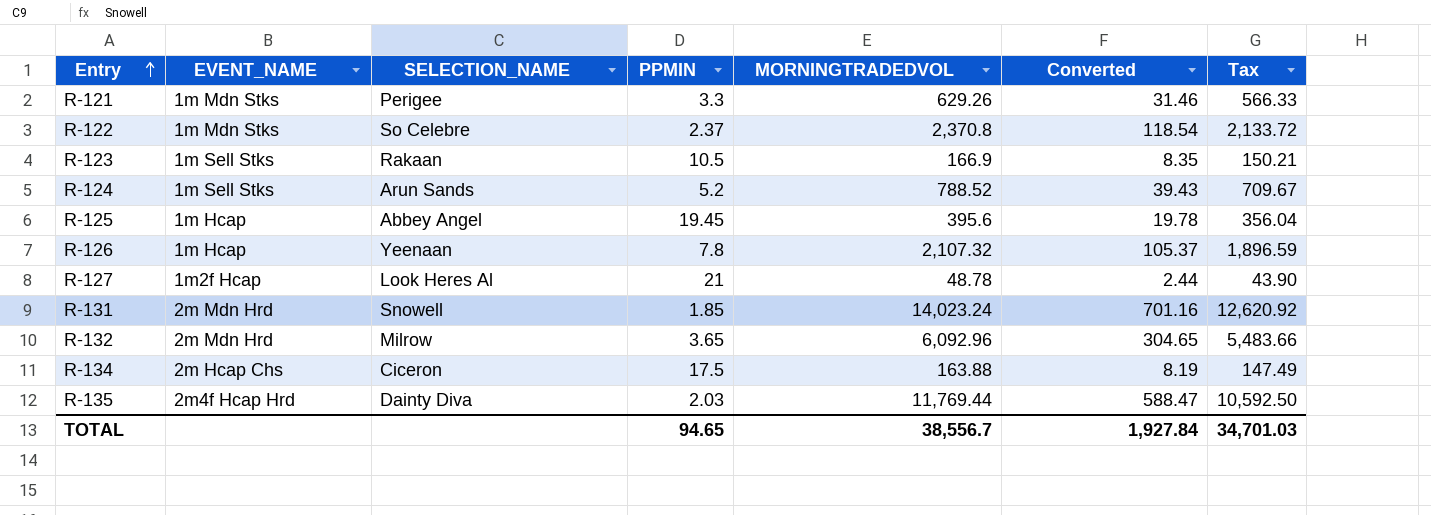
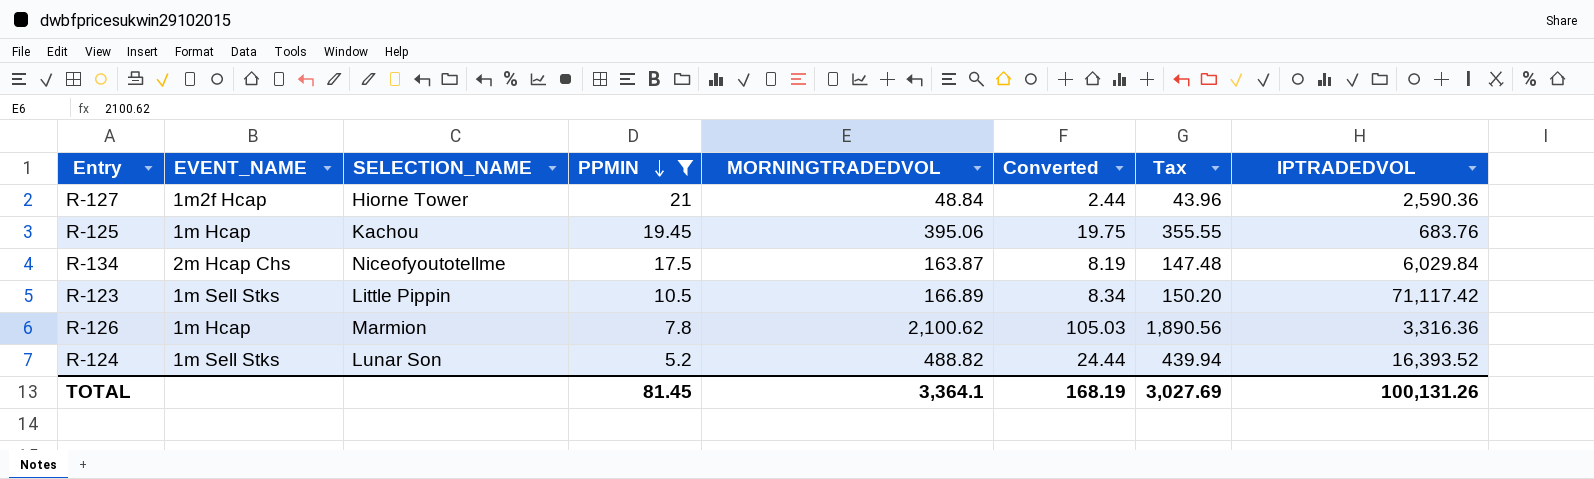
filter: none -> PPMIN >= 5.2
row order: Entry ascending -> PPMIN descending
column IPTRADEDVOL | position: none -> 8
R-127 | SELECTION_NAME: Look Heres Al -> Hiorne Tower
R-127 | MORNINGTRADEDVOL: 48.78 -> 48.84
R-127 | Tax: 43.90 -> 43.96
R-125 | SELECTION_NAME: Abbey Angel -> Kachou
R-125 | MORNINGTRADEDVOL: 395.6 -> 395.06
R-125 | Converted: 19.78 -> 19.75
R-125 | Tax: 356.04 -> 355.55
R-134 | SELECTION_NAME: Ciceron -> Niceofyoutotellme
R-134 | MORNINGTRADEDVOL: 163.88 -> 163.87
R-134 | Tax: 147.49 -> 147.48
R-123 | SELECTION_NAME: Rakaan -> Little Pippin
R-123 | MORNINGTRADEDVOL: 166.9 -> 166.89
R-123 | Converted: 8.35 -> 8.34
R-123 | Tax: 150.21 -> 150.20
R-126 | SELECTION_NAME: Yeenaan -> Marmion
R-126 | MORNINGTRADEDVOL: 2,107.32 -> 2,100.62
R-126 | Converted: 105.37 -> 105.03
R-126 | Tax: 1,896.59 -> 1,890.56
R-124 | SELECTION_NAME: Arun Sands -> Lunar Son
R-124 | MORNINGTRADEDVOL: 788.52 -> 488.82
R-124 | Converted: 39.43 -> 24.44
R-124 | Tax: 709.67 -> 439.94
TOTAL | PPMIN: 94.65 -> 81.45
TOTAL | MORNINGTRADEDVOL: 38,556.7 -> 3,364.1
TOTAL | Converted: 1,927.84 -> 168.19
TOTAL | Tax: 34,701.03 -> 3,027.69

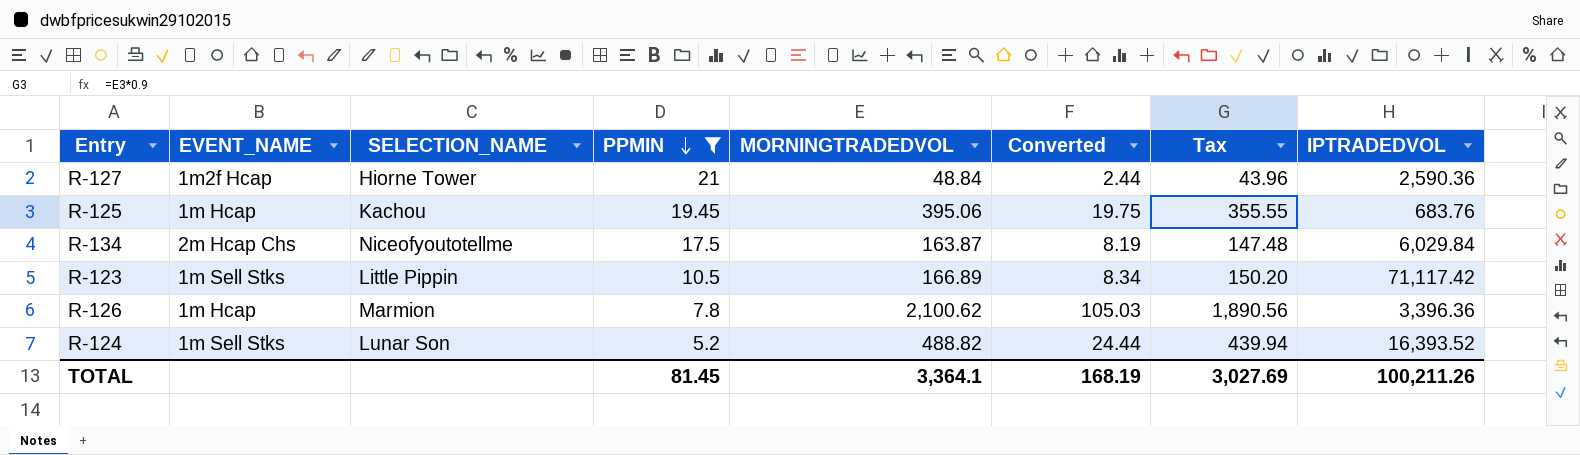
R-126 | IPTRADEDVOL: 3,316.36 -> 3,396.36
TOTAL | IPTRADEDVOL: 100,131.26 -> 100,211.26

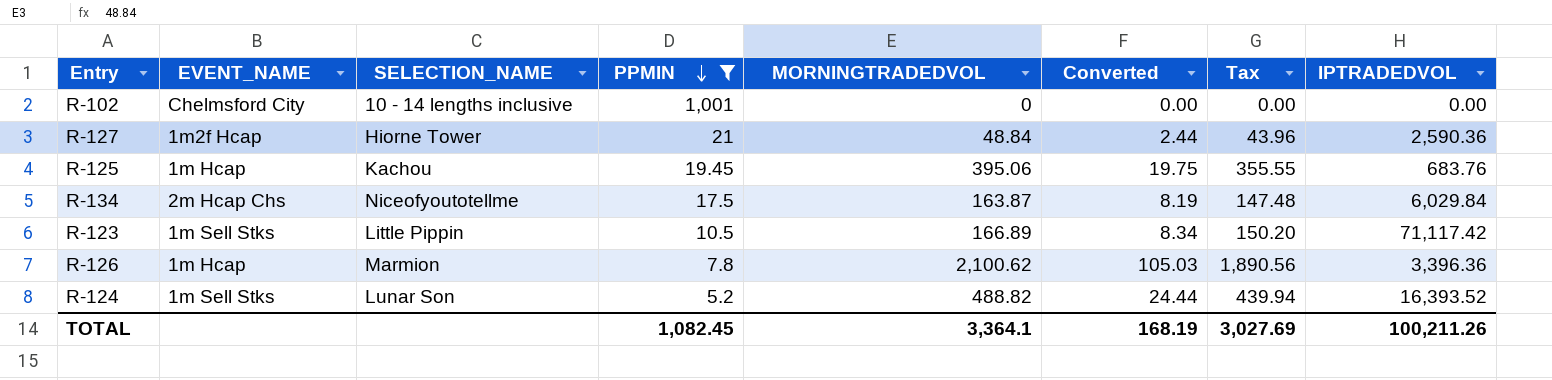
row R-102: none -> Chelmsford City | 10 - 14 lengths inclusive | 1,001 | 0 | 0.00 | 0.00 | 0.00
TOTAL | PPMIN: 81.45 -> 1,082.45

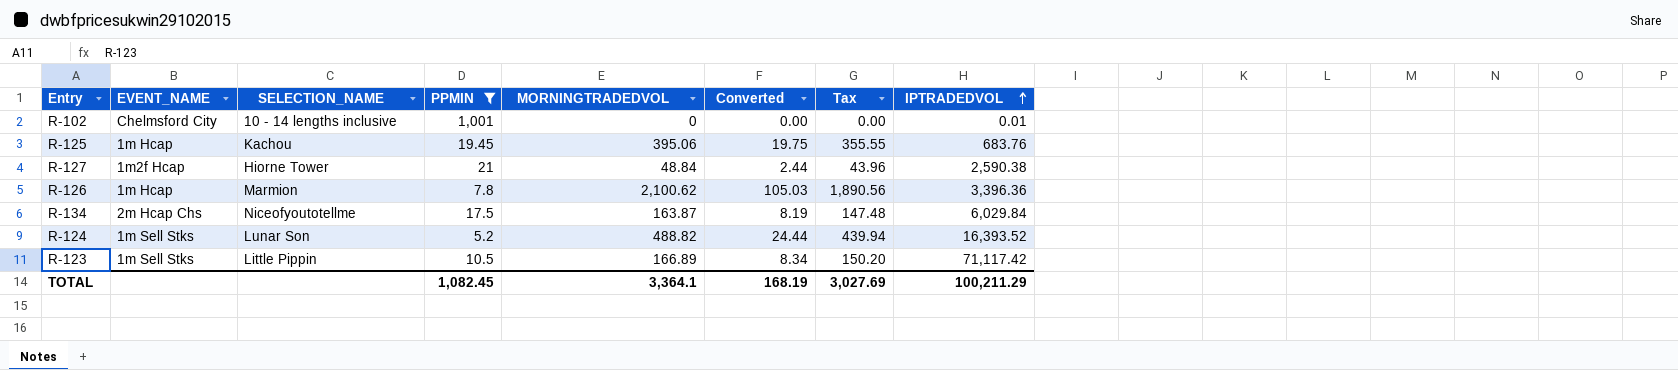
row order: PPMIN descending -> IPTRADEDVOL ascending
R-102 | IPTRADEDVOL: 0.00 -> 0.01
R-127 | IPTRADEDVOL: 2,590.36 -> 2,590.38
TOTAL | IPTRADEDVOL: 100,211.26 -> 100,211.29

